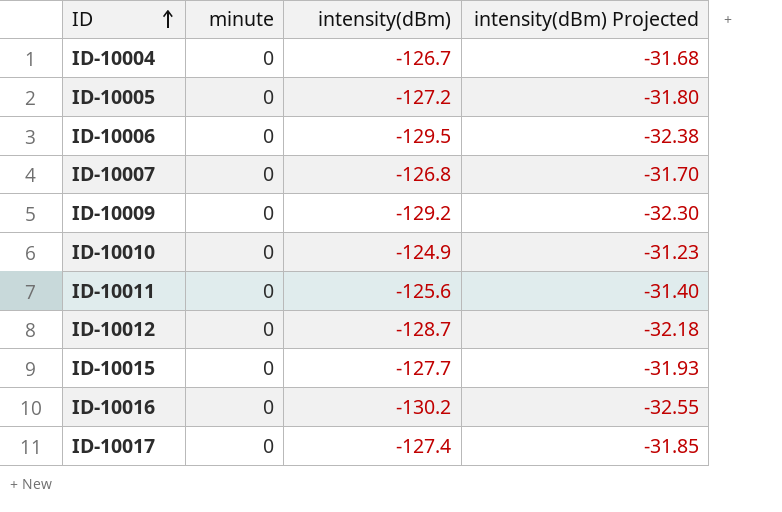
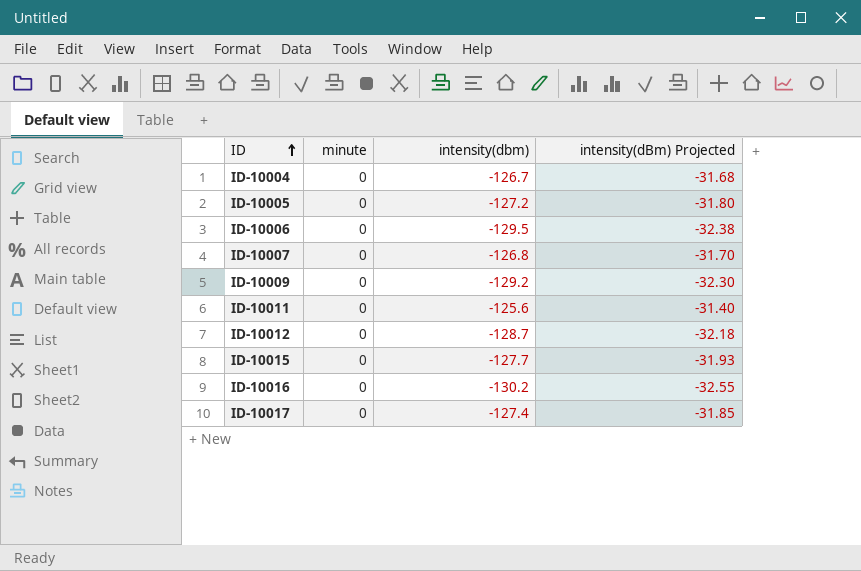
column name: intensity(dBm) -> intensity(dbm)
row ID-10010: 0 | -124.9 | -31.23 -> none

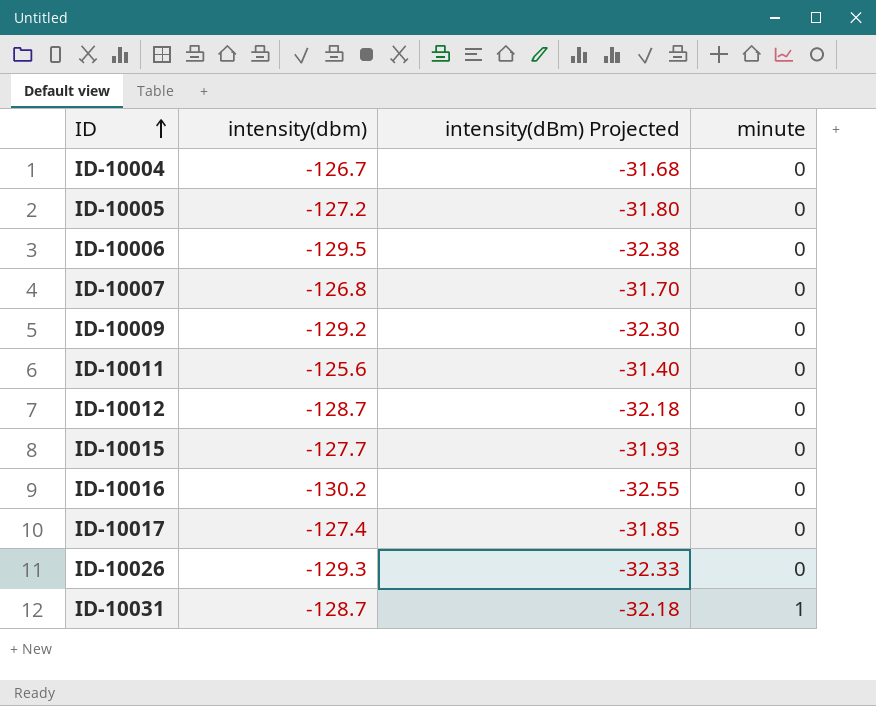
column minute | position: 2 -> 4
row ID-10026: none -> -129.3 | -32.33 | 0
row ID-10031: none -> -128.7 | -32.18 | 1

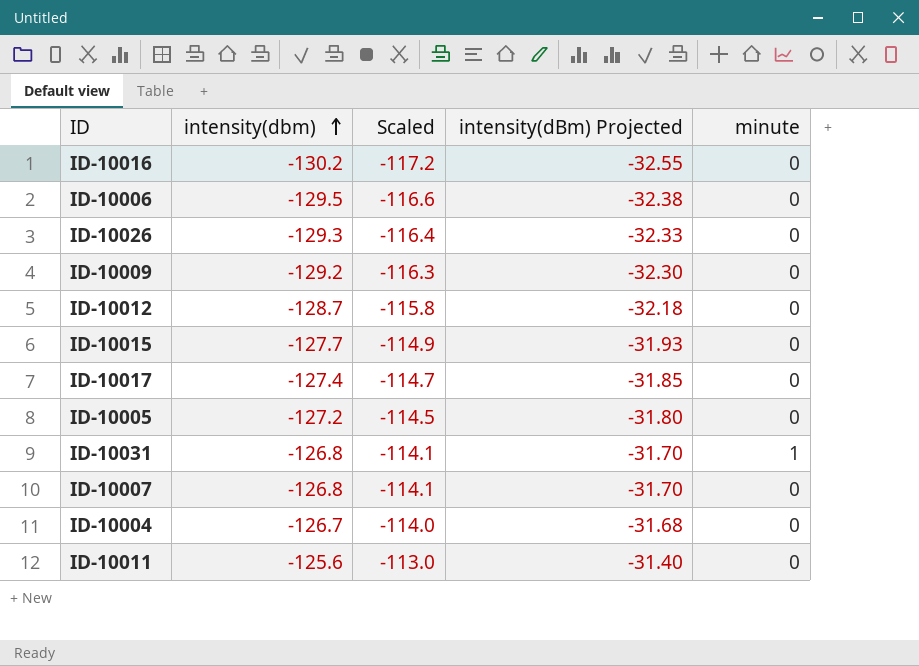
row order: ID ascending -> intensity(dbm) ascending
column Scaled | formula: none -> [intensity(dbm)] * 0.9
ID-10031 | intensity(dbm): -128.7 -> -126.8
ID-10031 | intensity(dBm) Projected: -32.18 -> -31.70

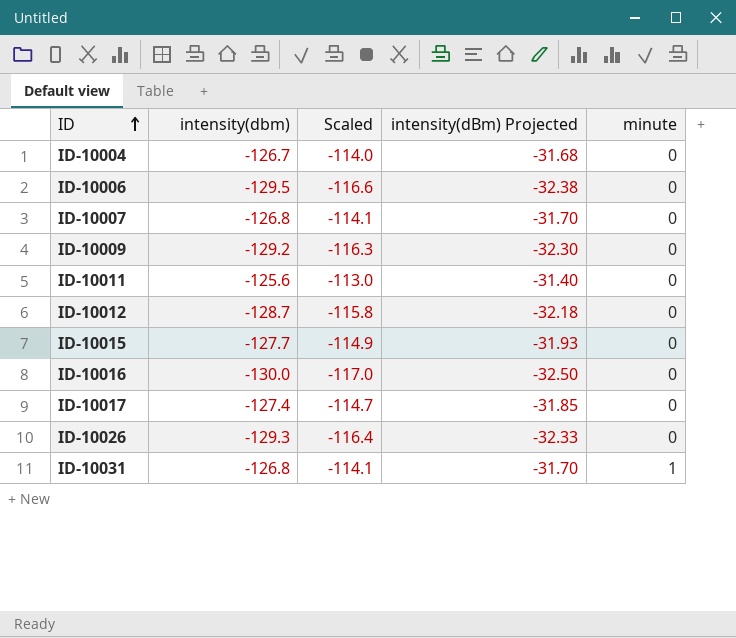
row order: intensity(dbm) ascending -> ID ascending
row ID-10005: -127.2 | -114.5 | -31.80 | 0 -> none
ID-10016 | intensity(dbm): -130.2 -> -130.0
ID-10016 | Scaled: -117.2 -> -117.0
ID-10016 | intensity(dBm) Projected: -32.55 -> -32.50

